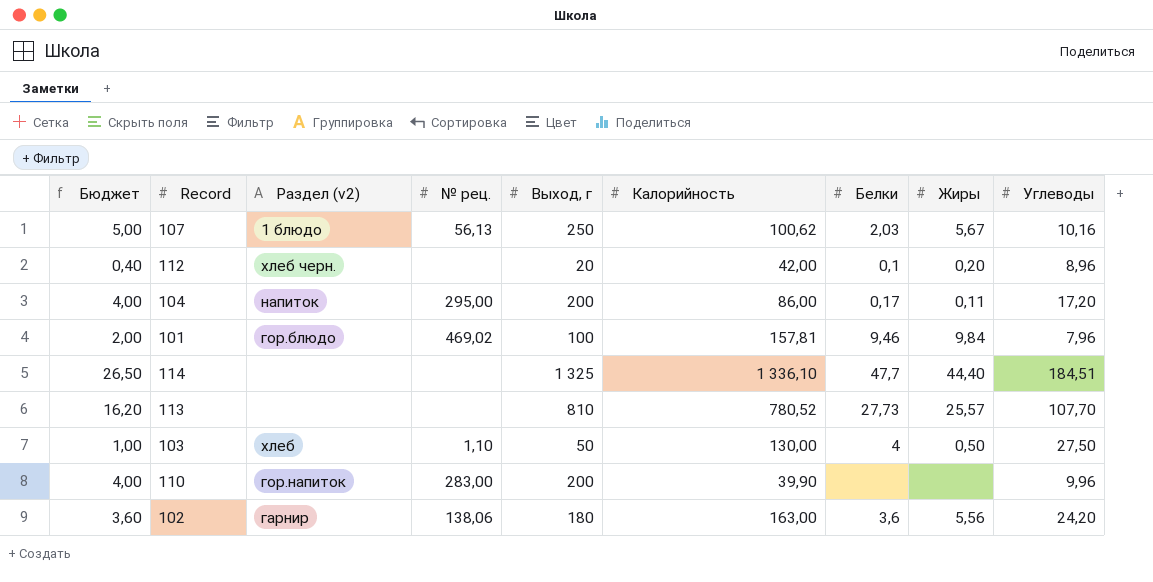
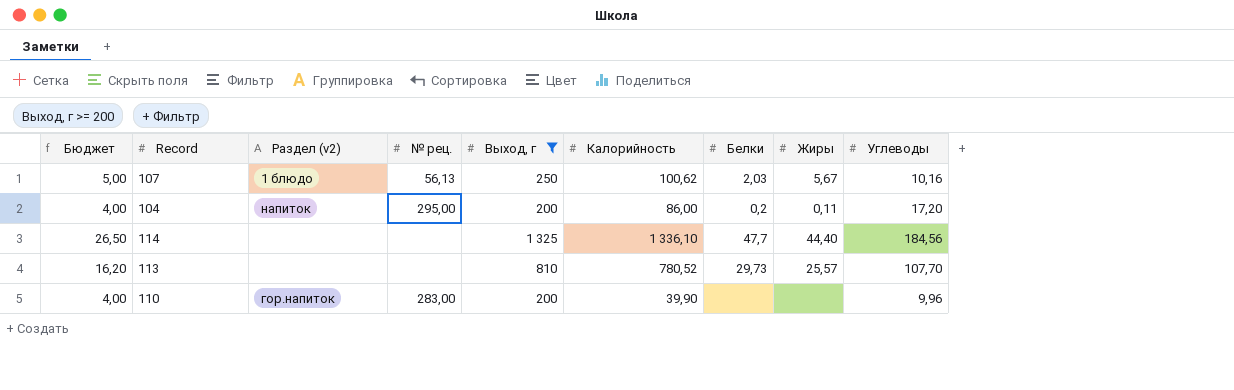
filter: none -> Выход, г >= 200
104 | Белки: 0,17 -> 0,2
114 | Углеводы: 184,51 -> 184,56
113 | Белки: 27,73 -> 29,73

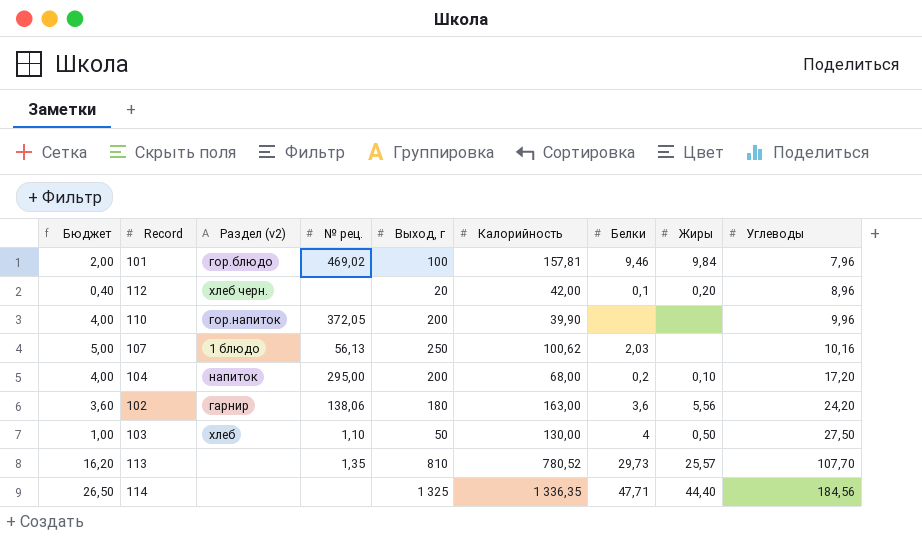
filter: Выход, г >= 200 -> none
row order: none -> Углеводы ascending
110 | № рец.: 283,00 -> 372,05
107 | Жиры: 5,67 -> none
104 | Калорийность: 86,00 -> 68,00
104 | Жиры: 0,11 -> 0,10
113 | № рец.: none -> 1,35
114 | Калорийность: 1 336,10 -> 1 336,35
114 | Белки: 47,7 -> 47,71

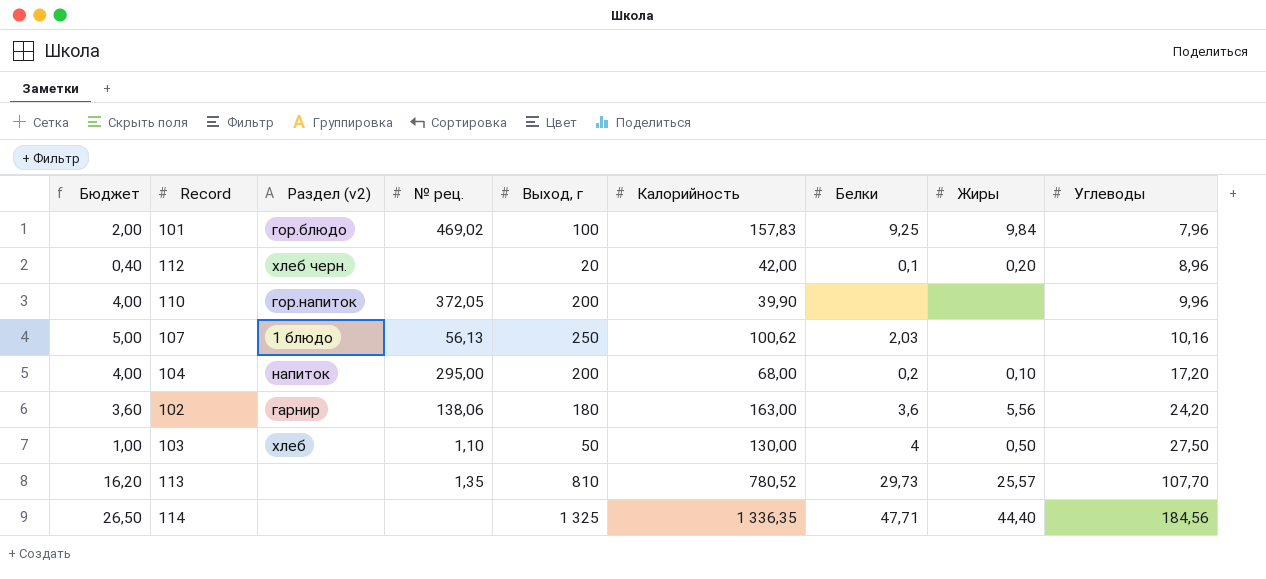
101 | Калорийность: 157,81 -> 157,83
101 | Белки: 9,46 -> 9,25

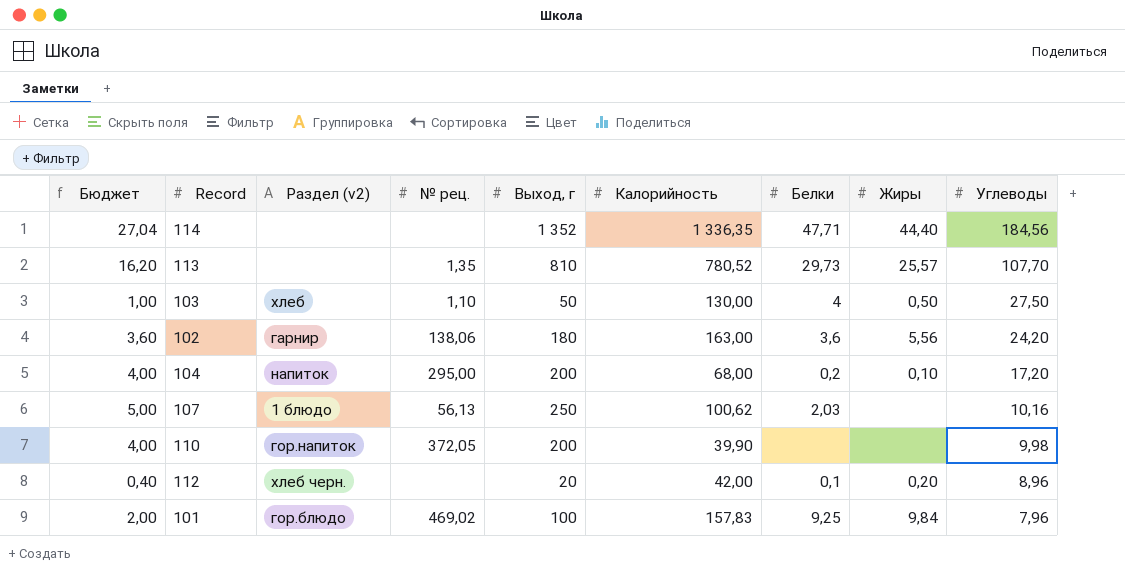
row order: Углеводы ascending -> Углеводы descending
114 | Бюджет: 26,50 -> 27,04
114 | Выход, г: 1 325 -> 1 352
110 | Углеводы: 9,96 -> 9,98

